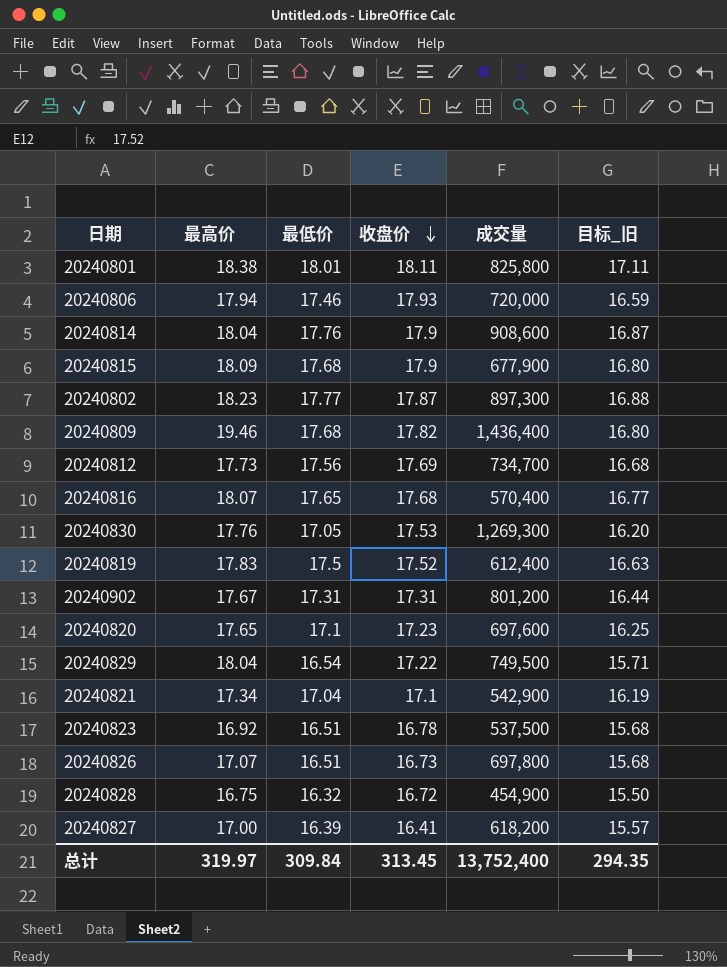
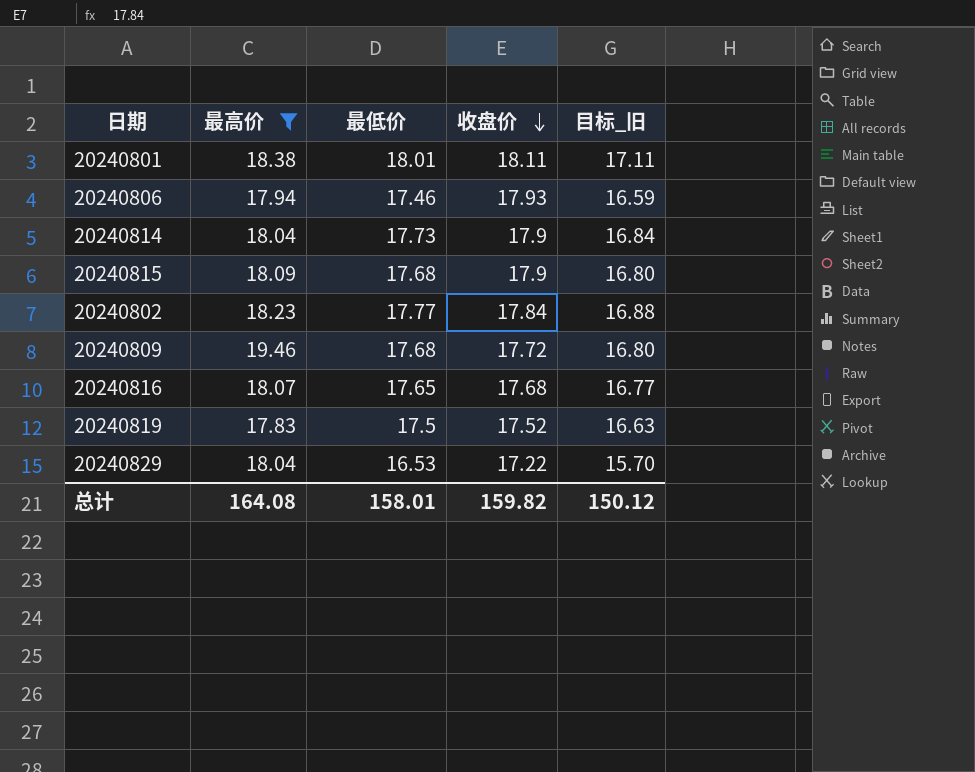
filter: none -> 最高价 >= 17.83
column 成交量 | position: 5 -> none
20240814 | 最低价: 17.76 -> 17.73
20240814 | 目标_旧: 16.87 -> 16.84
20240802 | 收盘价: 17.87 -> 17.84
20240809 | 收盘价: 17.82 -> 17.72
20240829 | 最低价: 16.54 -> 16.53
20240829 | 目标_旧: 15.71 -> 15.70
总计 | 最高价: 319.97 -> 164.08
总计 | 最低价: 309.84 -> 158.01
总计 | 收盘价: 313.45 -> 159.82
总计 | 目标_旧: 294.35 -> 150.12

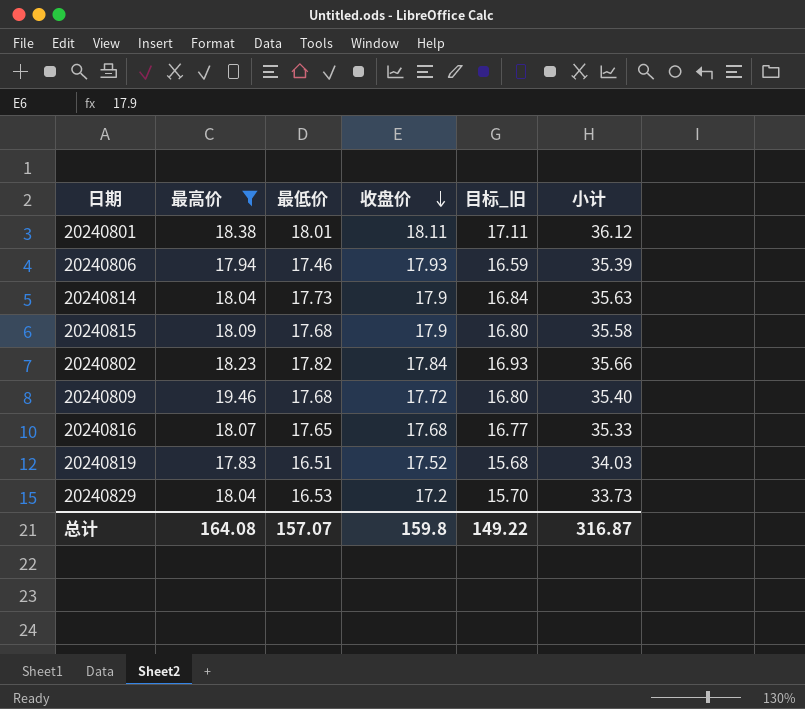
column 小计 | formula: none -> [最低价] + [收盘价]
20240802 | 最低价: 17.77 -> 17.82
20240802 | 目标_旧: 16.88 -> 16.93
20240819 | 最低价: 17.5 -> 16.51
20240819 | 目标_旧: 16.63 -> 15.68
20240829 | 收盘价: 17.22 -> 17.2
总计 | 最低价: 158.01 -> 157.07
总计 | 收盘价: 159.82 -> 159.8
总计 | 目标_旧: 150.12 -> 149.22

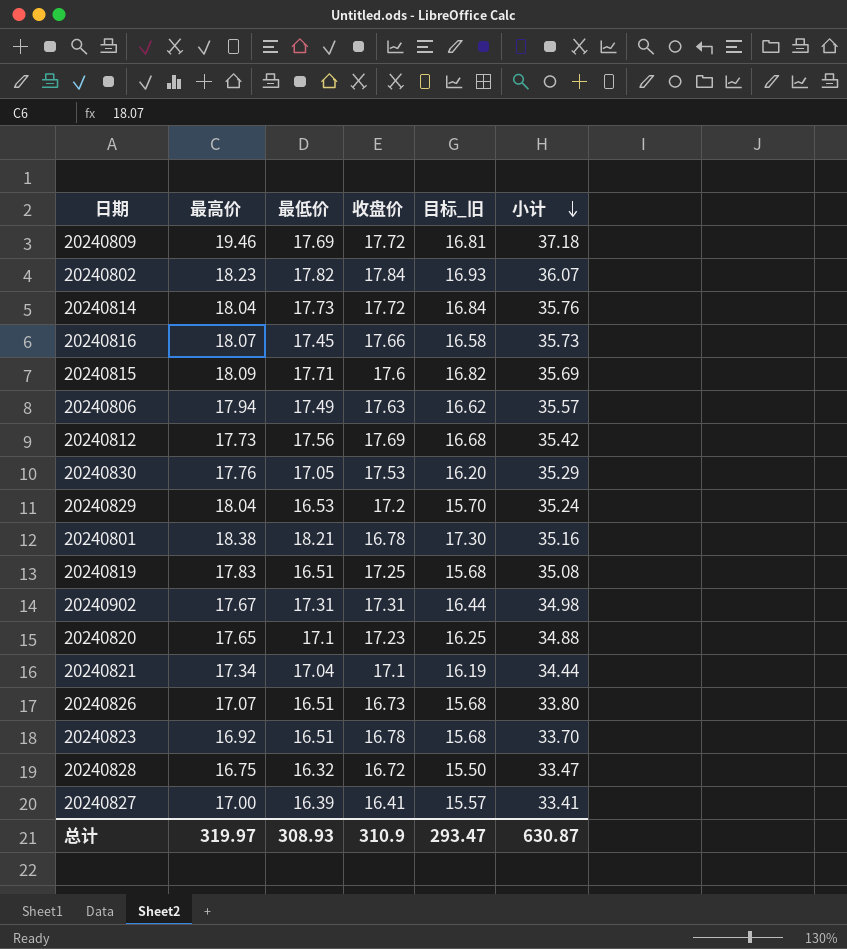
filter: 最高价 >= 17.83 -> none
row order: 收盘价 descending -> 小计 descending
column 小计 | formula: [最低价] + [收盘价] -> [最高价] + [收盘价]
20240809 | 最低价: 17.68 -> 17.69
20240809 | 目标_旧: 16.80 -> 16.81
20240814 | 收盘价: 17.9 -> 17.72
20240816 | 最低价: 17.65 -> 17.45
20240816 | 收盘价: 17.68 -> 17.66
20240816 | 目标_旧: 16.77 -> 16.58
20240815 | 最低价: 17.68 -> 17.71
20240815 | 收盘价: 17.9 -> 17.6
20240815 | 目标_旧: 16.80 -> 16.82
20240806 | 最低价: 17.46 -> 17.49
20240806 | 收盘价: 17.93 -> 17.63
20240806 | 目标_旧: 16.59 -> 16.62
20240801 | 最低价: 18.01 -> 18.21
20240801 | 收盘价: 18.11 -> 16.78
20240801 | 目标_旧: 17.11 -> 17.30
20240819 | 收盘价: 17.52 -> 17.25
总计 | 最高价: 164.08 -> 319.97
总计 | 最低价: 157.07 -> 308.93
总计 | 收盘价: 159.8 -> 310.9
总计 | 目标_旧: 149.22 -> 293.47
总计 | 小计: 316.87 -> 630.87

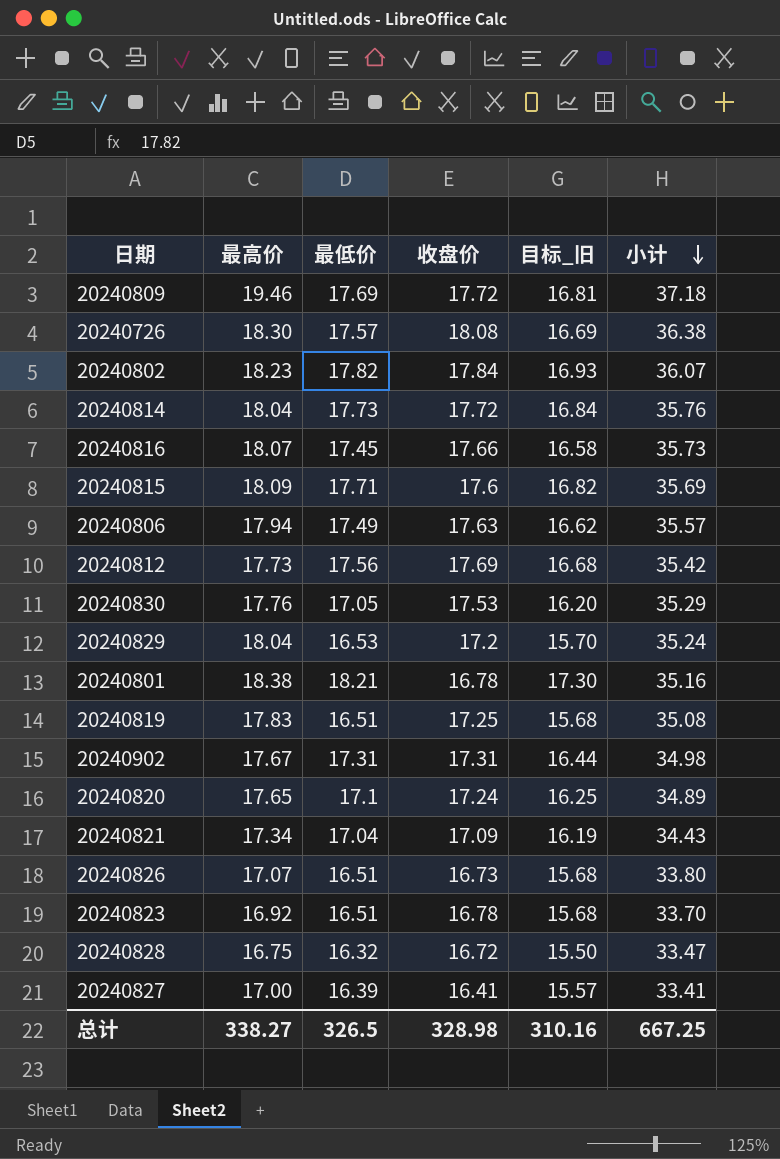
row 20240726: none -> 18.30 | 17.57 | 18.08 | 16.69 | 36.38
20240820 | 收盘价: 17.23 -> 17.24
20240820 | 小计: 34.88 -> 34.89
20240821 | 收盘价: 17.1 -> 17.09
20240821 | 小计: 34.44 -> 34.43
总计 | 最高价: 319.97 -> 338.27
总计 | 最低价: 308.93 -> 326.5
总计 | 收盘价: 310.9 -> 328.98
总计 | 目标_旧: 293.47 -> 310.16
总计 | 小计: 630.87 -> 667.25

